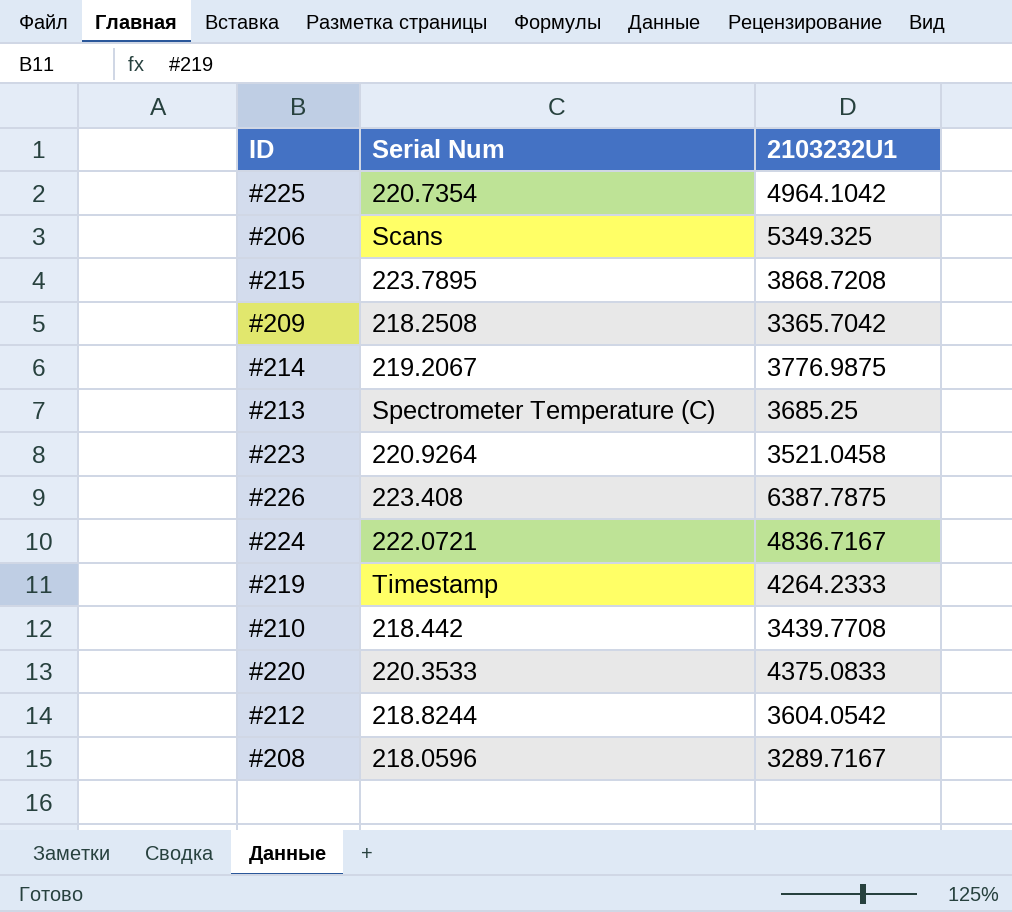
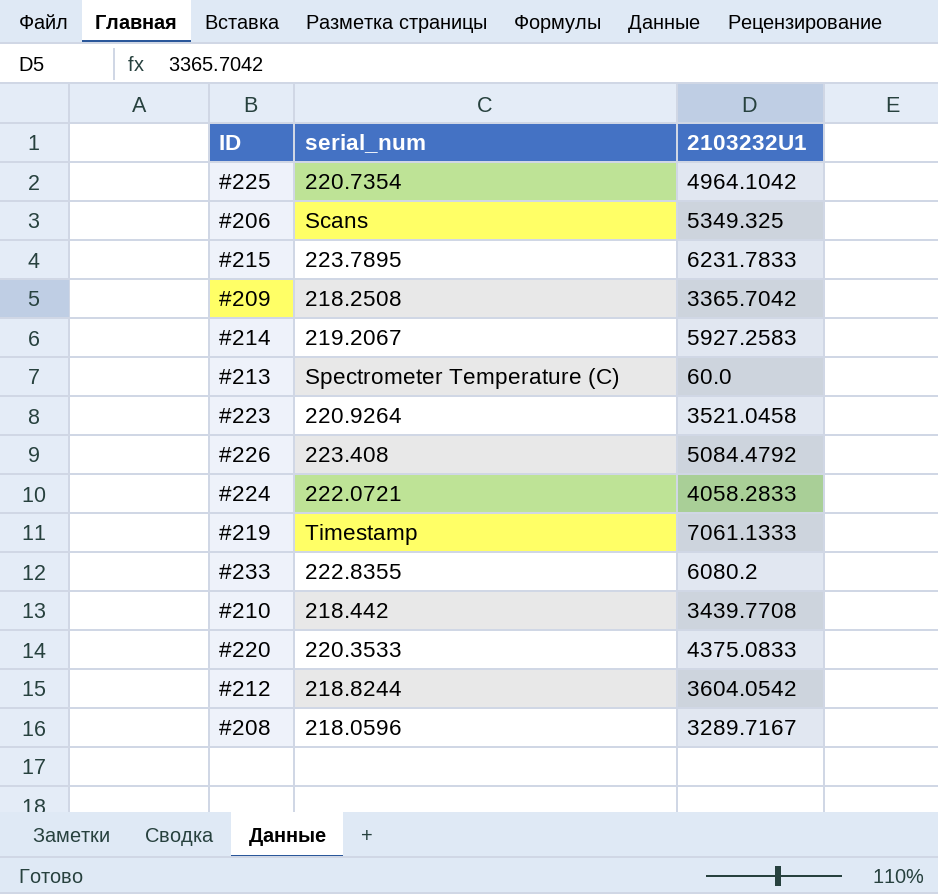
column name: Serial Num -> serial_num
#215 | 2103232U1: 3868.7208 -> 6231.7833
#214 | 2103232U1: 3776.9875 -> 5927.2583
#213 | 2103232U1: 3685.25 -> 60.0
#226 | 2103232U1: 6387.7875 -> 5084.4792
#224 | 2103232U1: 4836.7167 -> 4058.2833
#219 | 2103232U1: 4264.2333 -> 7061.1333
row #233: none -> 222.8355 | 6080.2

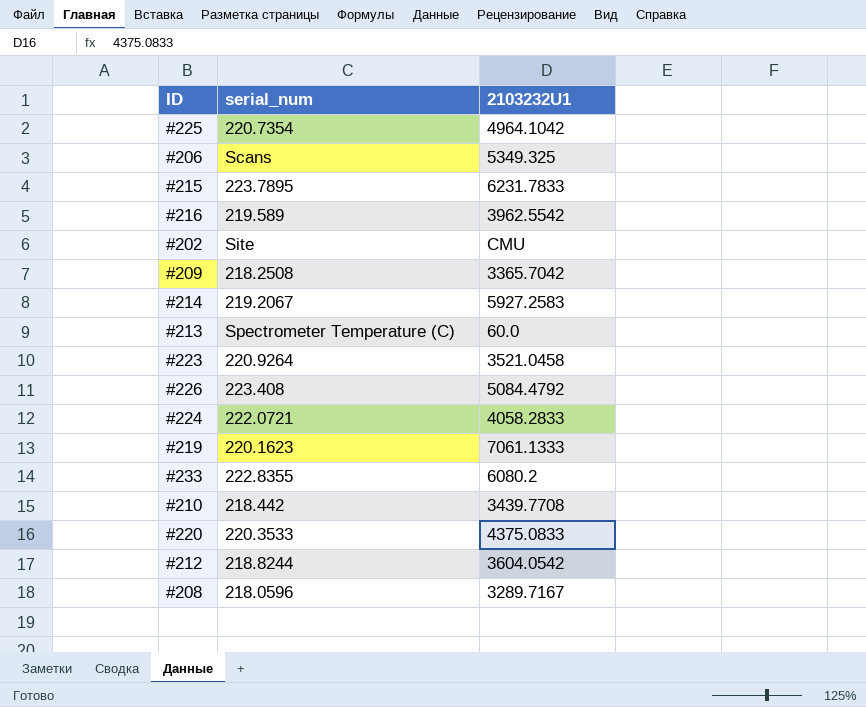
row #216: none -> 219.589 | 3962.5542
row #202: none -> Site | CMU
#219 | serial_num: Timestamp -> 220.1623

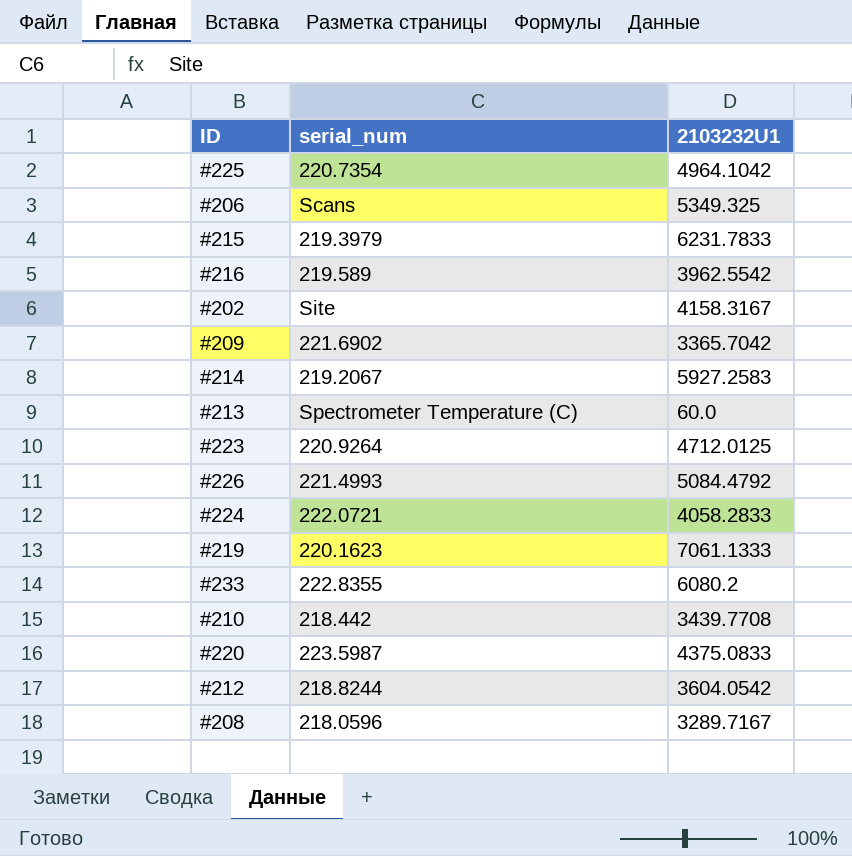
#215 | serial_num: 223.7895 -> 219.3979
#202 | 2103232U1: CMU -> 4158.3167
#209 | serial_num: 218.2508 -> 221.6902
#223 | 2103232U1: 3521.0458 -> 4712.0125
#226 | serial_num: 223.408 -> 221.4993
#220 | serial_num: 220.3533 -> 223.5987

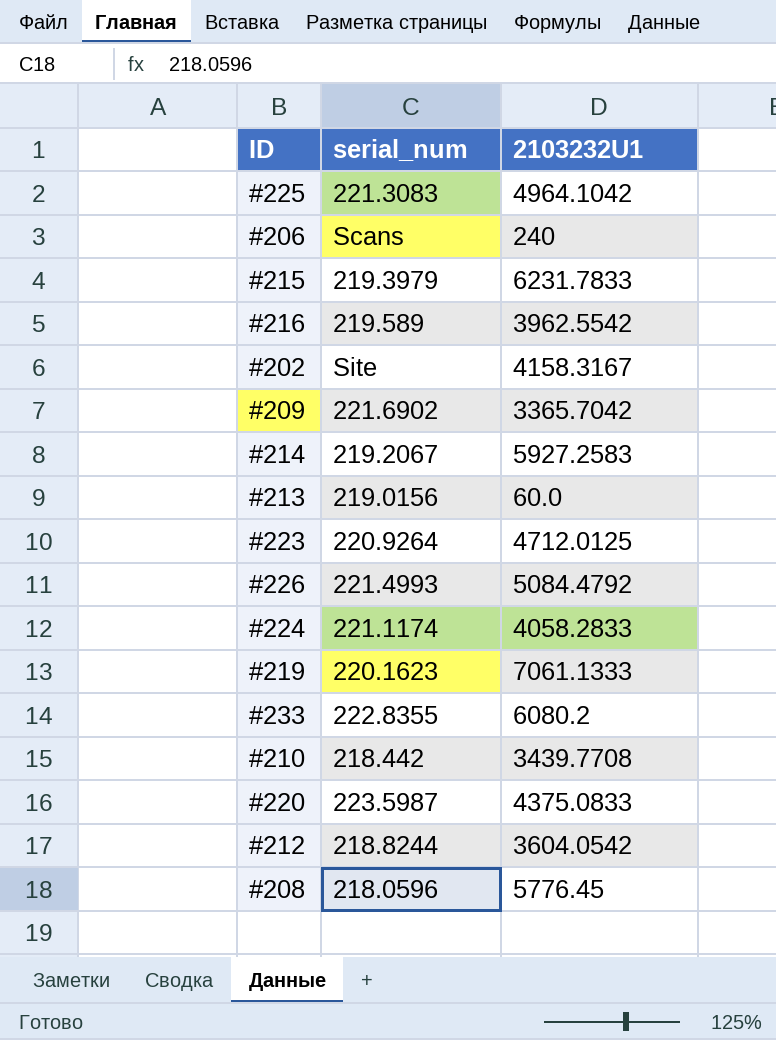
#225 | serial_num: 220.7354 -> 221.3083
#206 | 2103232U1: 5349.325 -> 240
#213 | serial_num: Spectrometer Temperature (C) -> 219.0156
#224 | serial_num: 222.0721 -> 221.1174
#208 | 2103232U1: 3289.7167 -> 5776.45

